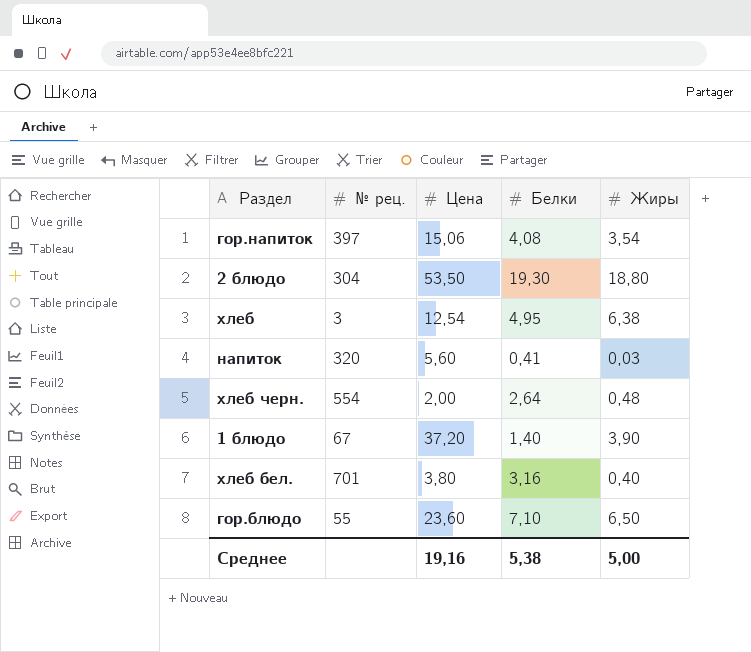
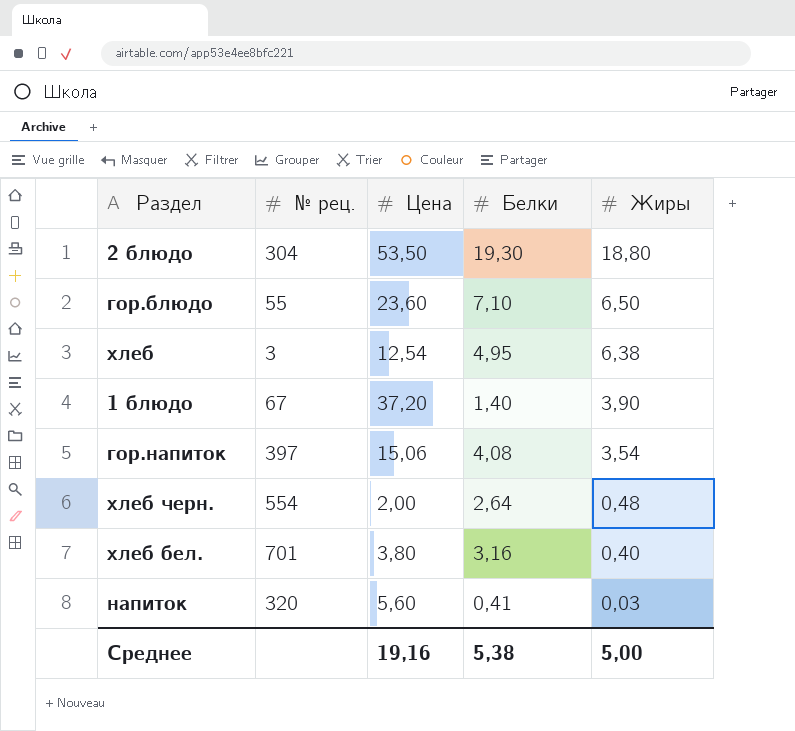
row order: none -> Жиры descending

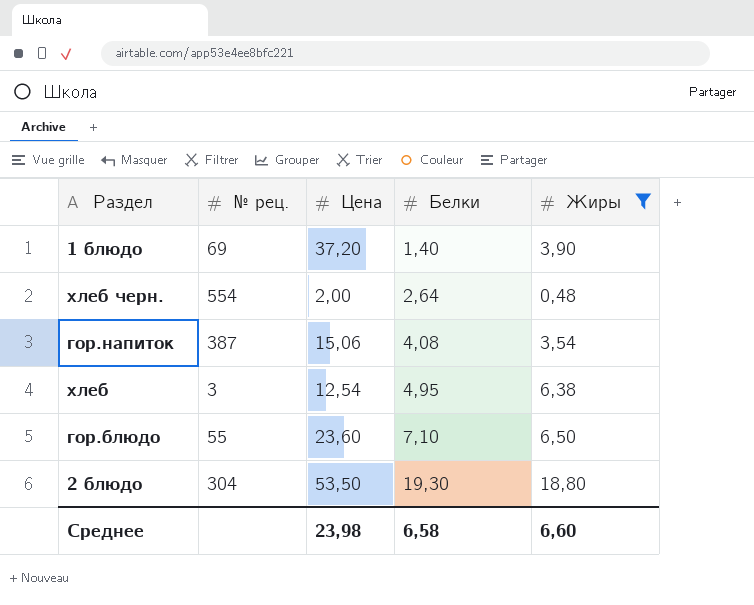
filter: none -> Жиры >= 0,48
row order: Жиры descending -> Белки ascending
1 блюдо | № рец.: 67 -> 69
гор.напиток | № рец.: 397 -> 387
Среднее | Цена: 19,16 -> 23,98
Среднее | Белки: 5,38 -> 6,58
Среднее | Жиры: 5,00 -> 6,60

